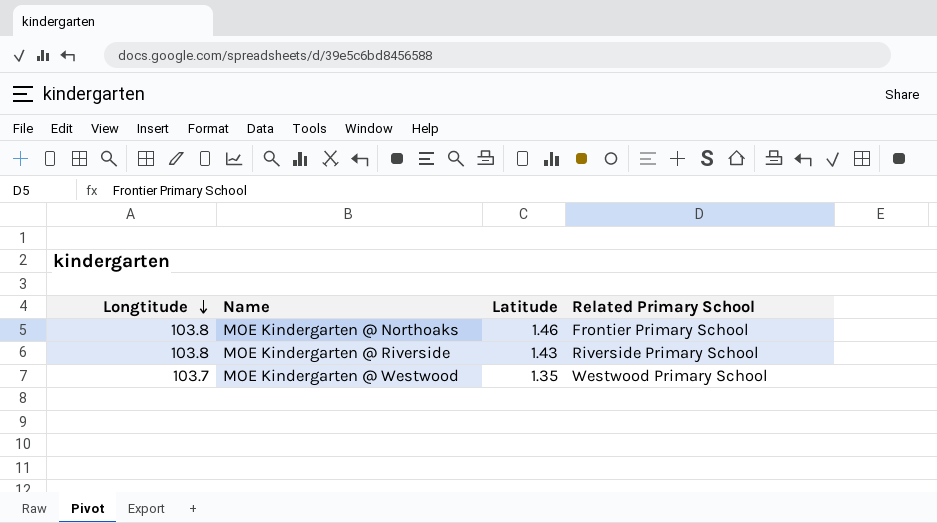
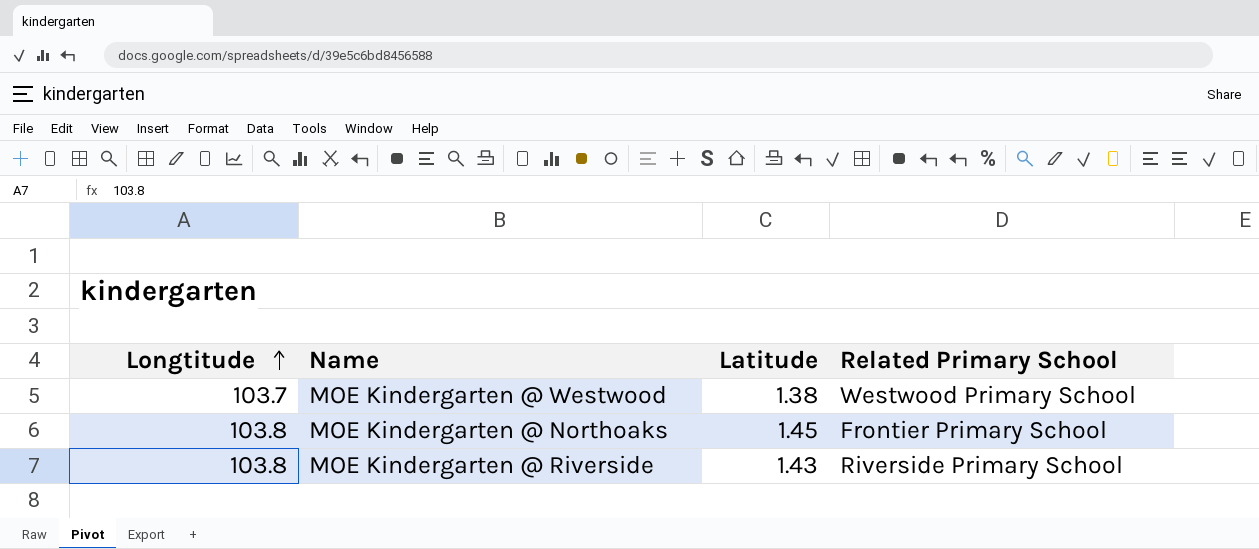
row order: Longtitude descending -> Longtitude ascending
MOE Kindergarten @ Westwood | Latitude: 1.35 -> 1.38
MOE Kindergarten @ Northoaks | Latitude: 1.46 -> 1.45

